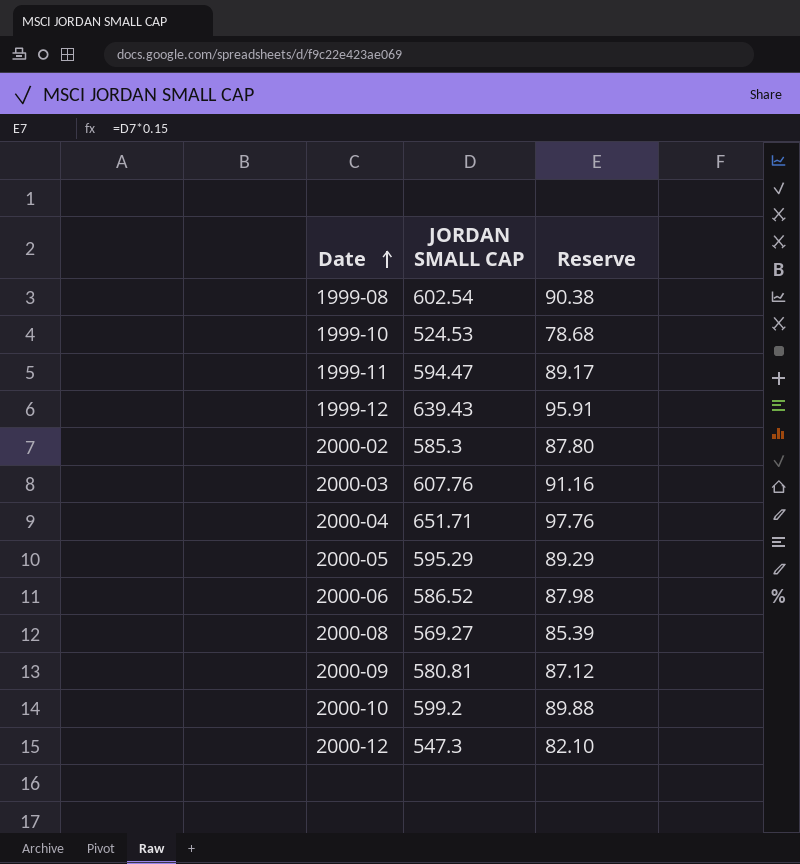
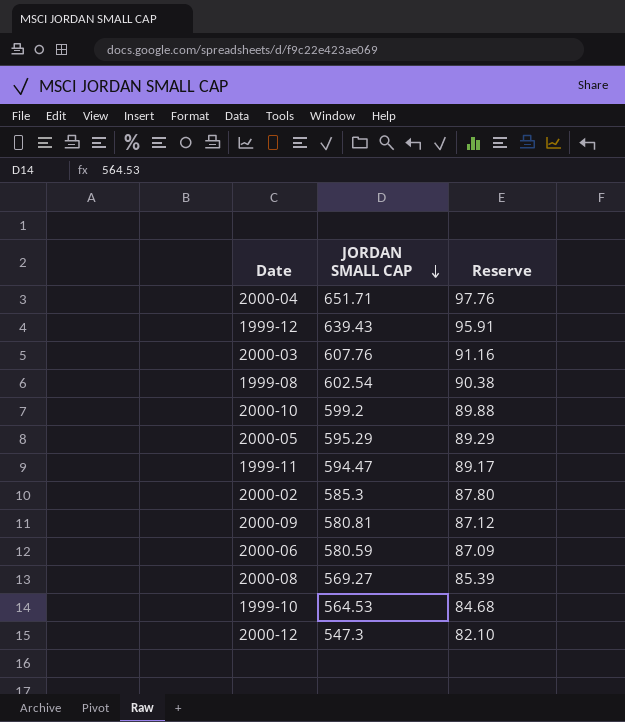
row order: Date ascending -> JORDAN SMALL CAP descending
2000-06 | JORDAN SMALL CAP: 586.52 -> 580.59
2000-06 | Reserve: 87.98 -> 87.09
1999-10 | JORDAN SMALL CAP: 524.53 -> 564.53
1999-10 | Reserve: 78.68 -> 84.68

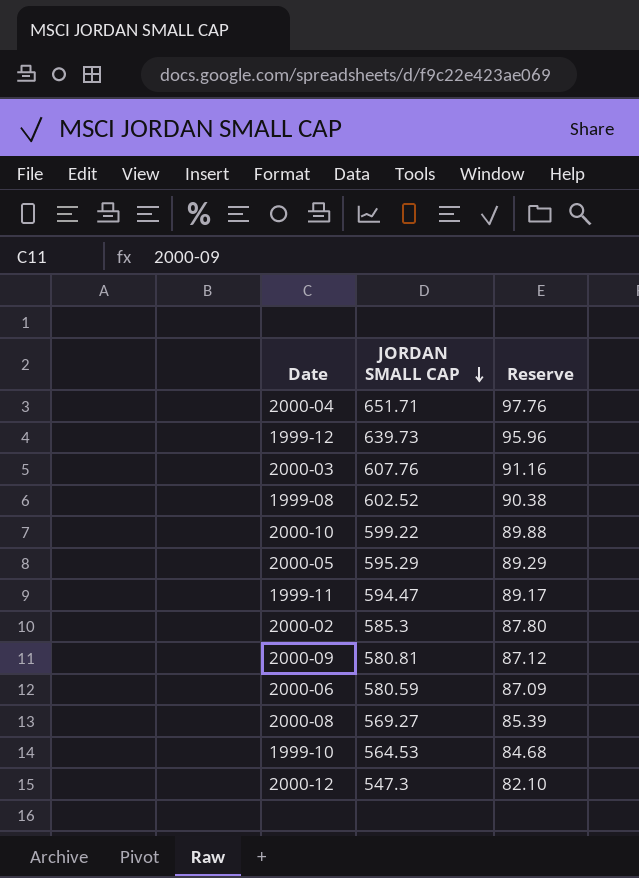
1999-12 | JORDAN SMALL CAP: 639.43 -> 639.73
1999-12 | Reserve: 95.91 -> 95.96
1999-08 | JORDAN SMALL CAP: 602.54 -> 602.52
2000-10 | JORDAN SMALL CAP: 599.2 -> 599.22

